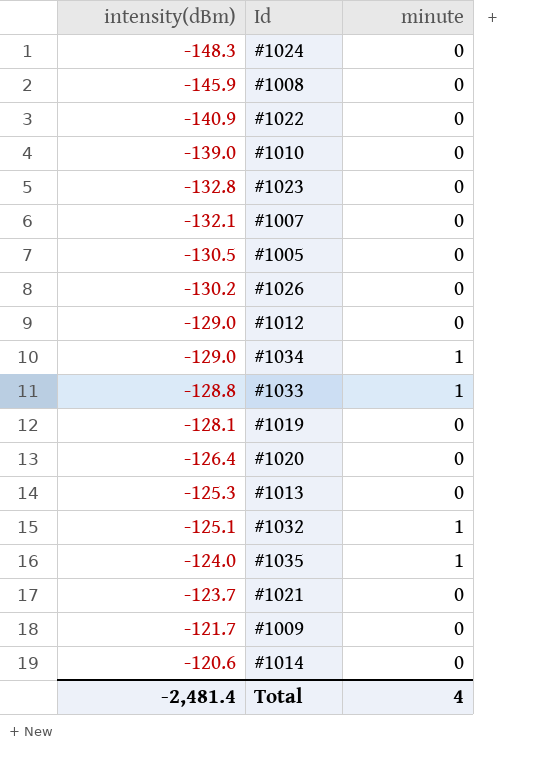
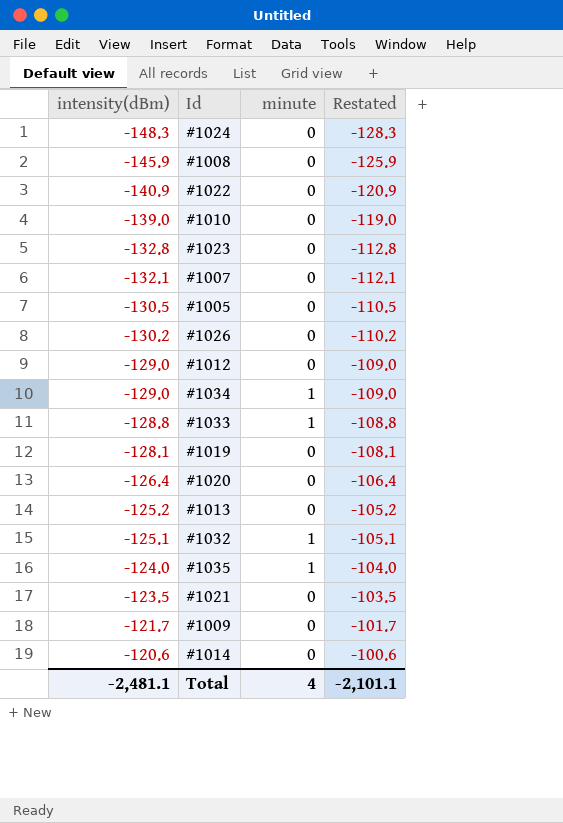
column Restated | formula: none -> [intensity(dBm)] + 20
#1013 | intensity(dBm): -125.3 -> -125.2
#1021 | intensity(dBm): -123.7 -> -123.5
Total | intensity(dBm): -2,481.4 -> -2,481.1

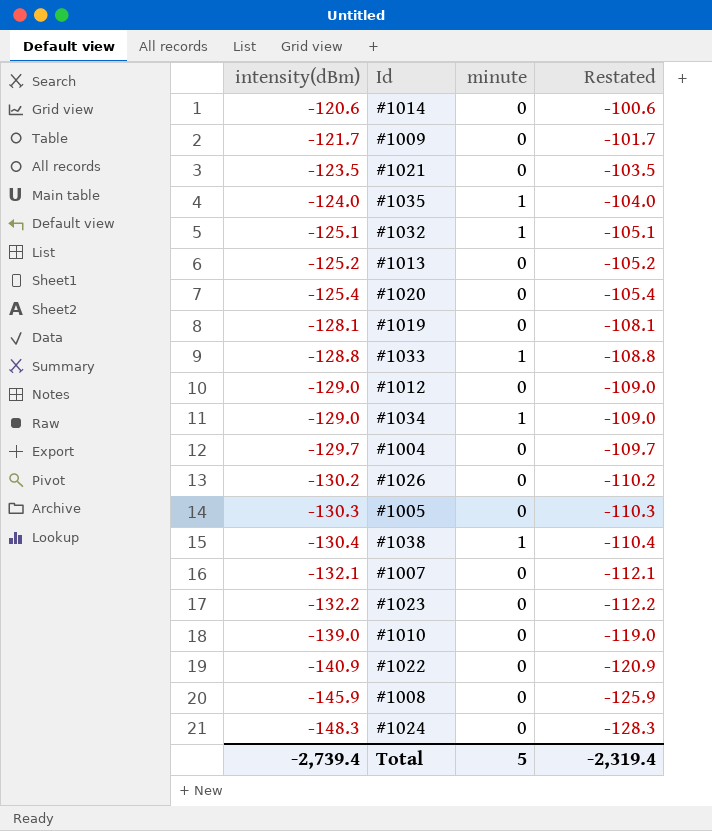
row order: intensity(dBm) ascending -> intensity(dBm) descending
#1020 | intensity(dBm): -126.4 -> -125.4
#1020 | Restated: -106.4 -> -105.4
row #1004: none -> -129.7 | 0 | -109.7
#1005 | intensity(dBm): -130.5 -> -130.3
#1005 | Restated: -110.5 -> -110.3
row #1038: none -> -130.4 | 1 | -110.4
#1023 | intensity(dBm): -132.8 -> -132.2
#1023 | Restated: -112.8 -> -112.2
Total | intensity(dBm): -2,481.1 -> -2,739.4
Total | minute: 4 -> 5
Total | Restated: -2,101.1 -> -2,319.4

